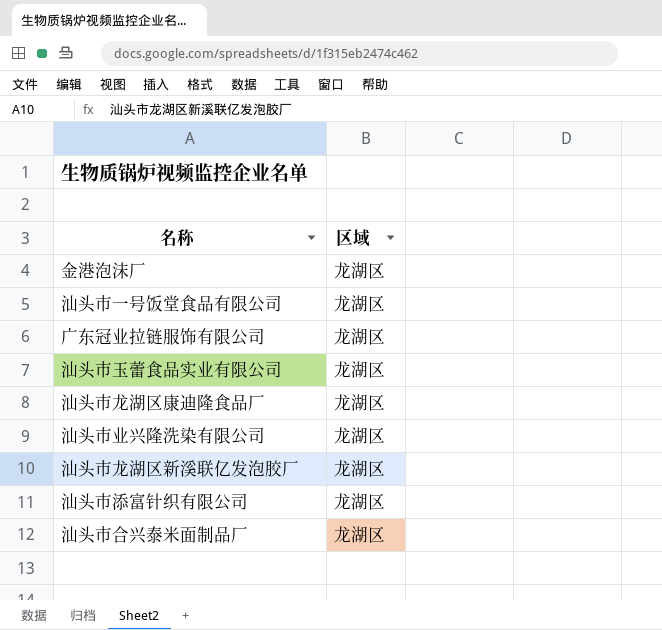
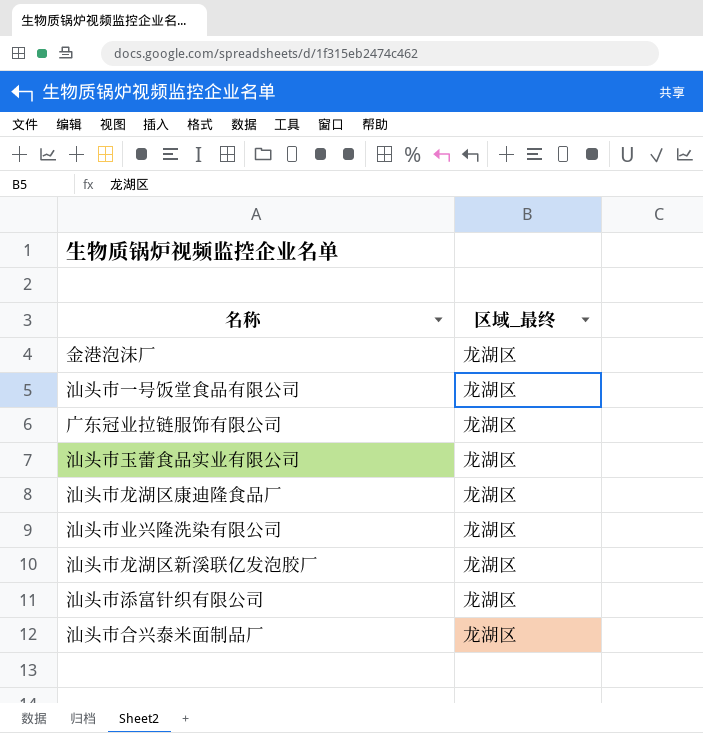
column name: 区域 -> 区域_最终

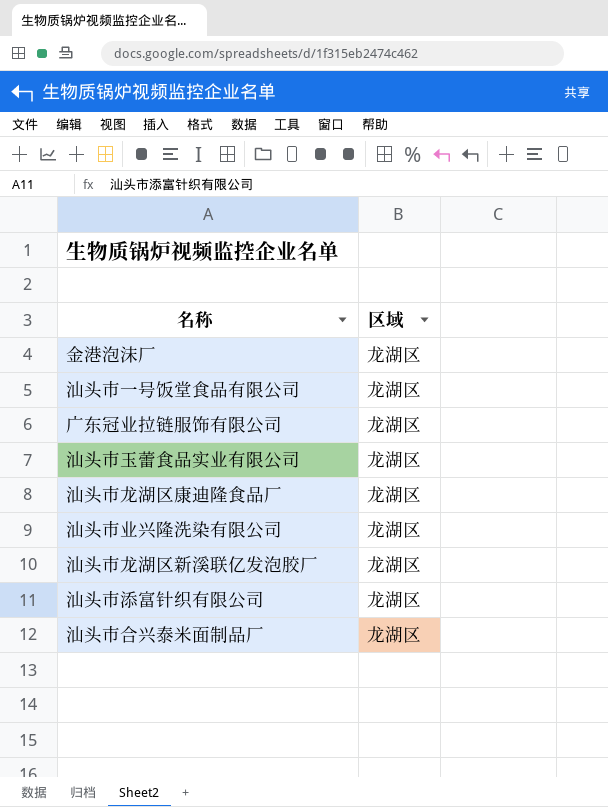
column name: 区域_最终 -> 区域

